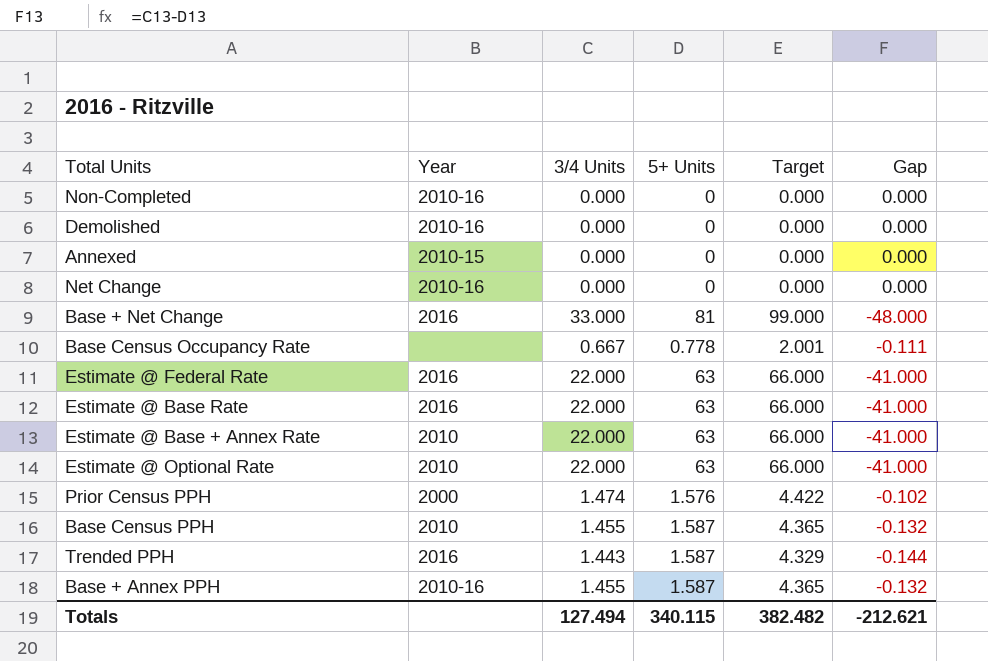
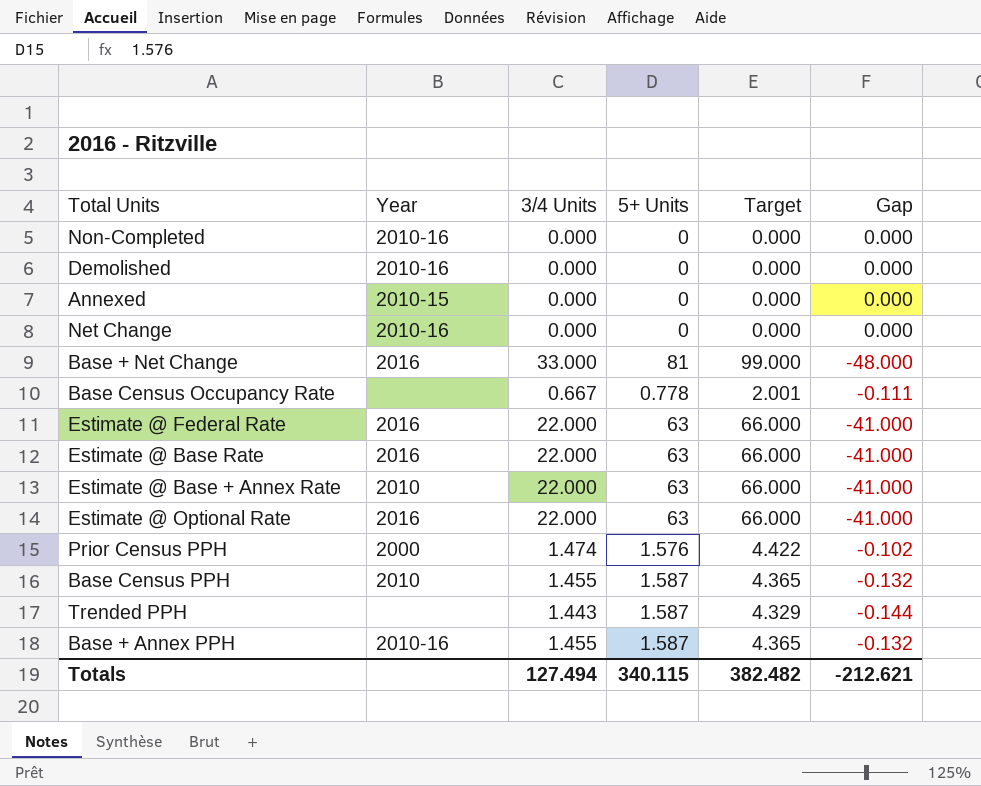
Estimate @ Optional Rate | Year: 2010 -> 2016
Trended PPH | Year: 2016 -> none

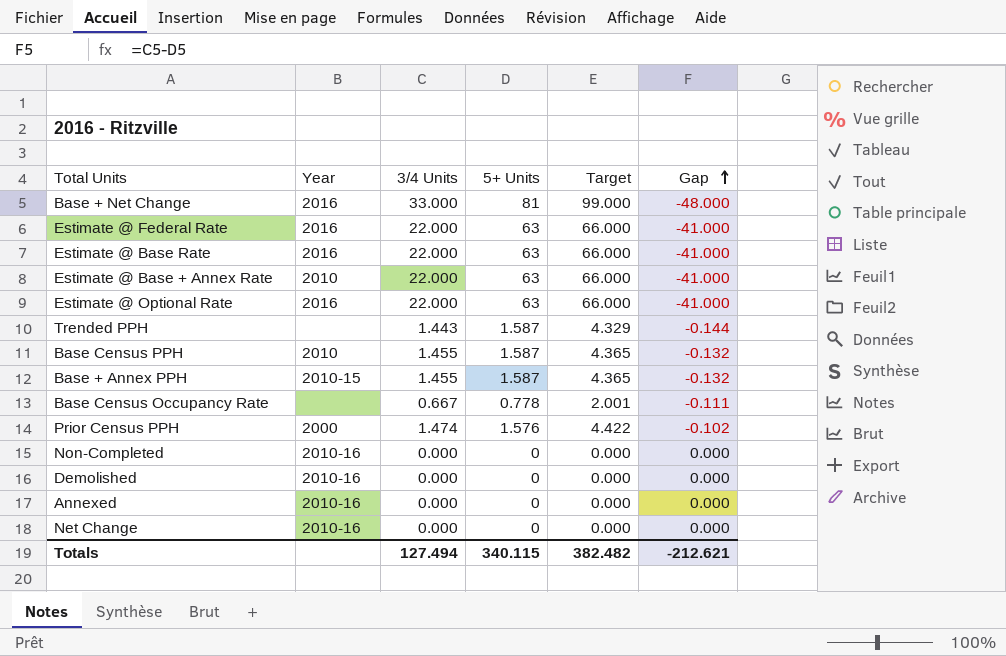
row order: none -> Gap ascending
Base + Annex PPH | Year: 2010-16 -> 2010-15
Annexed | Year: 2010-15 -> 2010-16

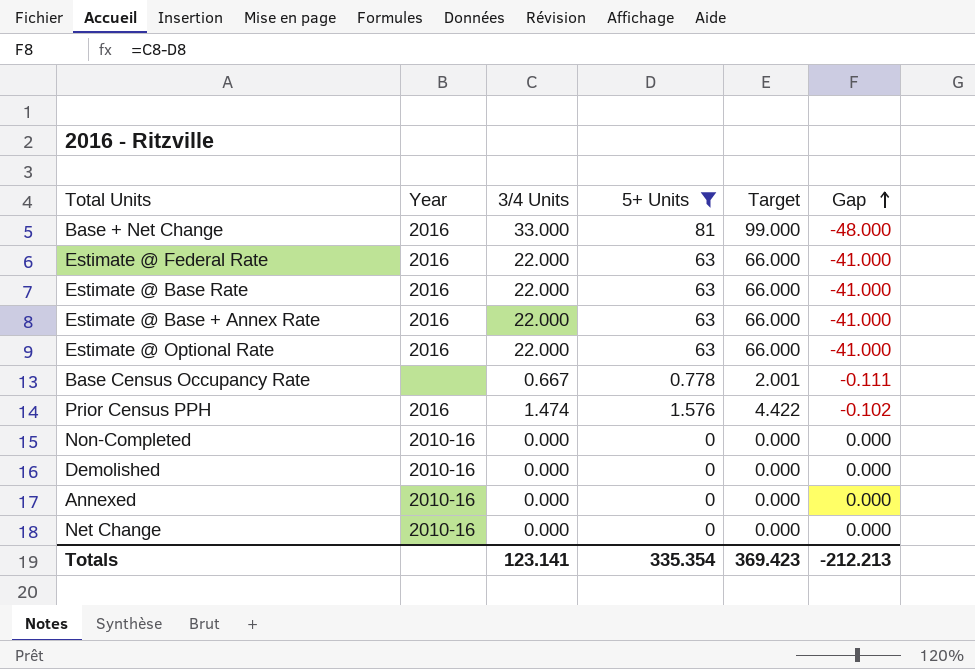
filter: none -> 5+ Units != 1.587
Estimate @ Base + Annex Rate | Year: 2010 -> 2016
Prior Census PPH | Year: 2000 -> 2016
Totals | 3/4 Units: 127.494 -> 123.141
Totals | 5+ Units: 340.115 -> 335.354
Totals | Target: 382.482 -> 369.423
Totals | Gap: -212.621 -> -212.213

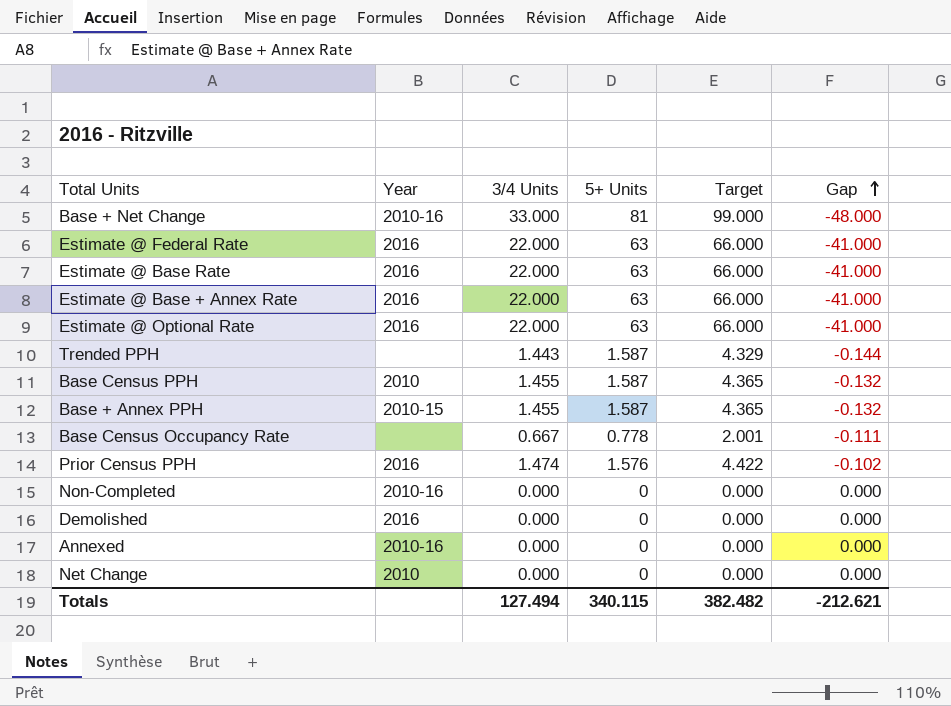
filter: 5+ Units != 1.587 -> none
Base + Net Change | Year: 2016 -> 2010-16
Demolished | Year: 2010-16 -> 2016
Net Change | Year: 2010-16 -> 2010
Totals | 3/4 Units: 123.141 -> 127.494
Totals | 5+ Units: 335.354 -> 340.115
Totals | Target: 369.423 -> 382.482
Totals | Gap: -212.213 -> -212.621

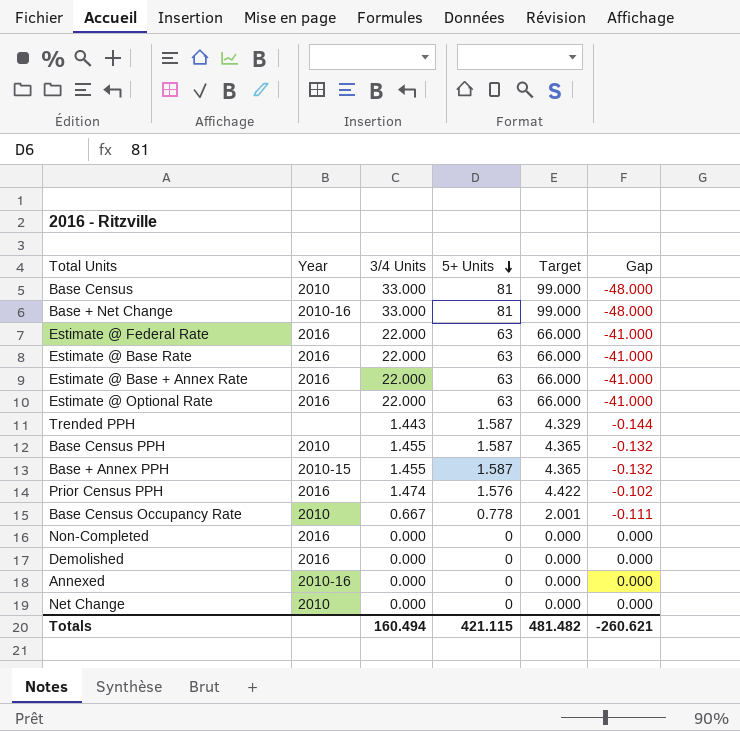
row order: Gap ascending -> 5+ Units descending
row Base Census: none -> 2010 | 33.000 | 81 | 99.000 | -48.000
Base Census Occupancy Rate | Year: none -> 2010
Non-Completed | Year: 2010-16 -> 2016
Totals | 3/4 Units: 127.494 -> 160.494
Totals | 5+ Units: 340.115 -> 421.115
Totals | Target: 382.482 -> 481.482
Totals | Gap: -212.621 -> -260.621

